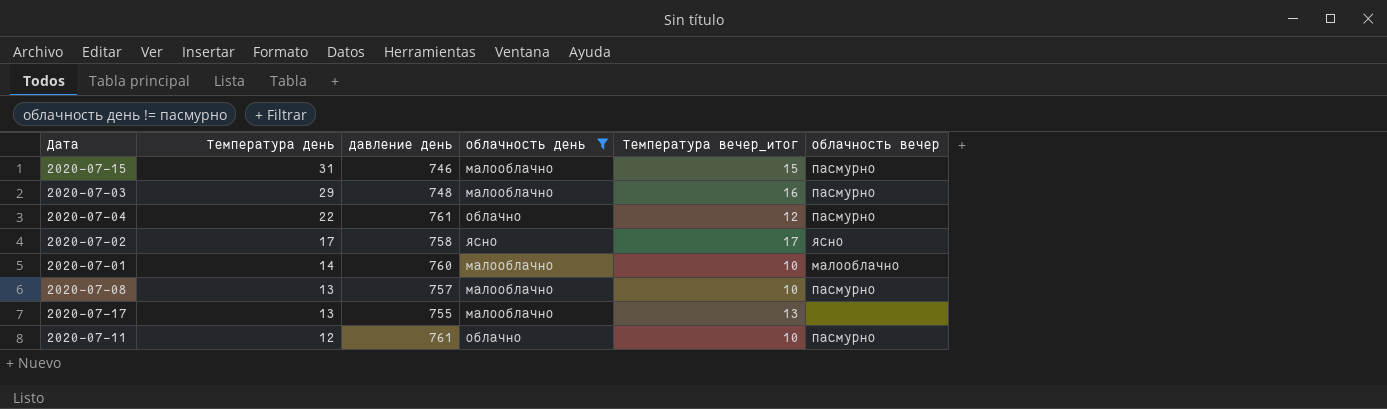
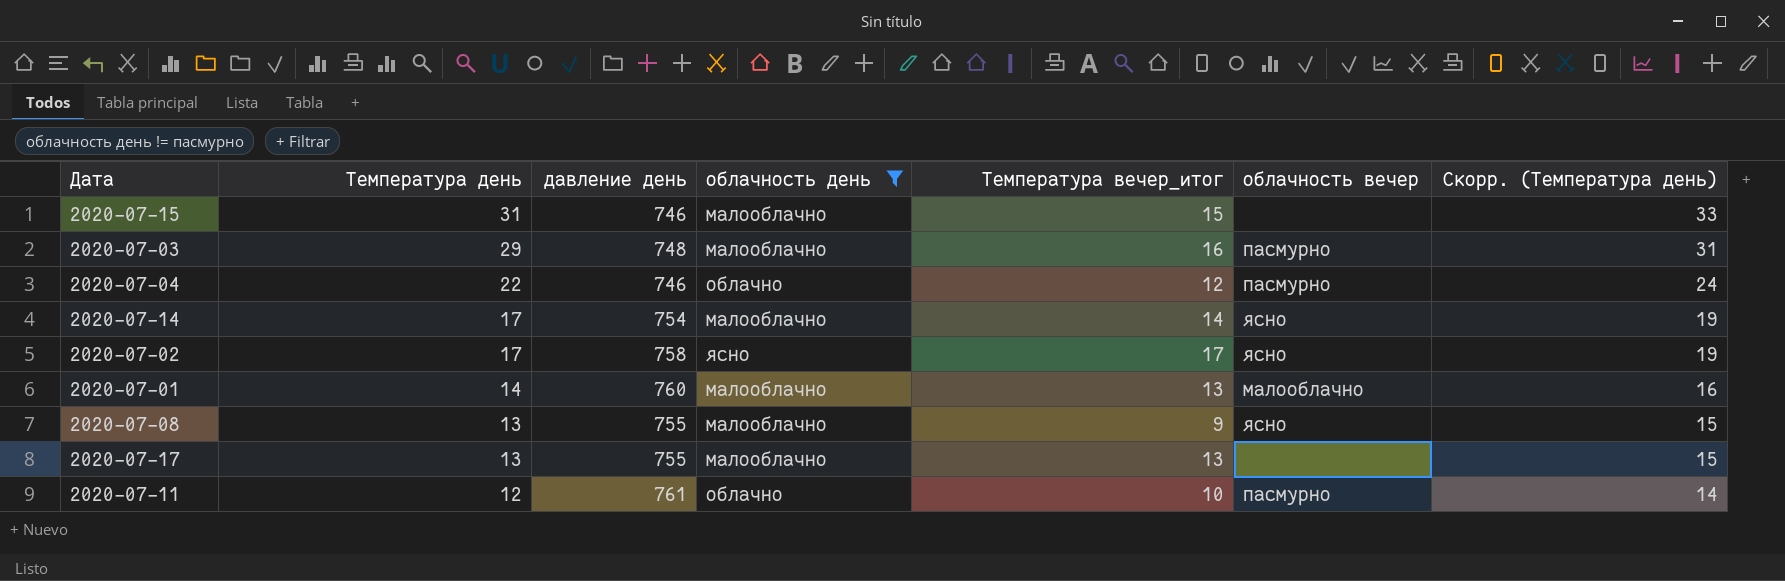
column Скорр. (Температура день) | formula: none -> [Температура день] + 2
2020-07-15 | облачность вечер: пасмурно -> none
2020-07-04 | давление день: 761 -> 746
row 2020-07-14: none -> 17 | 754 | малооблачно | 14 | ясно | 19
2020-07-01 | Температура вечер_итог: 10 -> 13
2020-07-08 | давление день: 757 -> 755
2020-07-08 | Температура вечер_итог: 10 -> 9
2020-07-08 | облачность вечер: пасмурно -> ясно

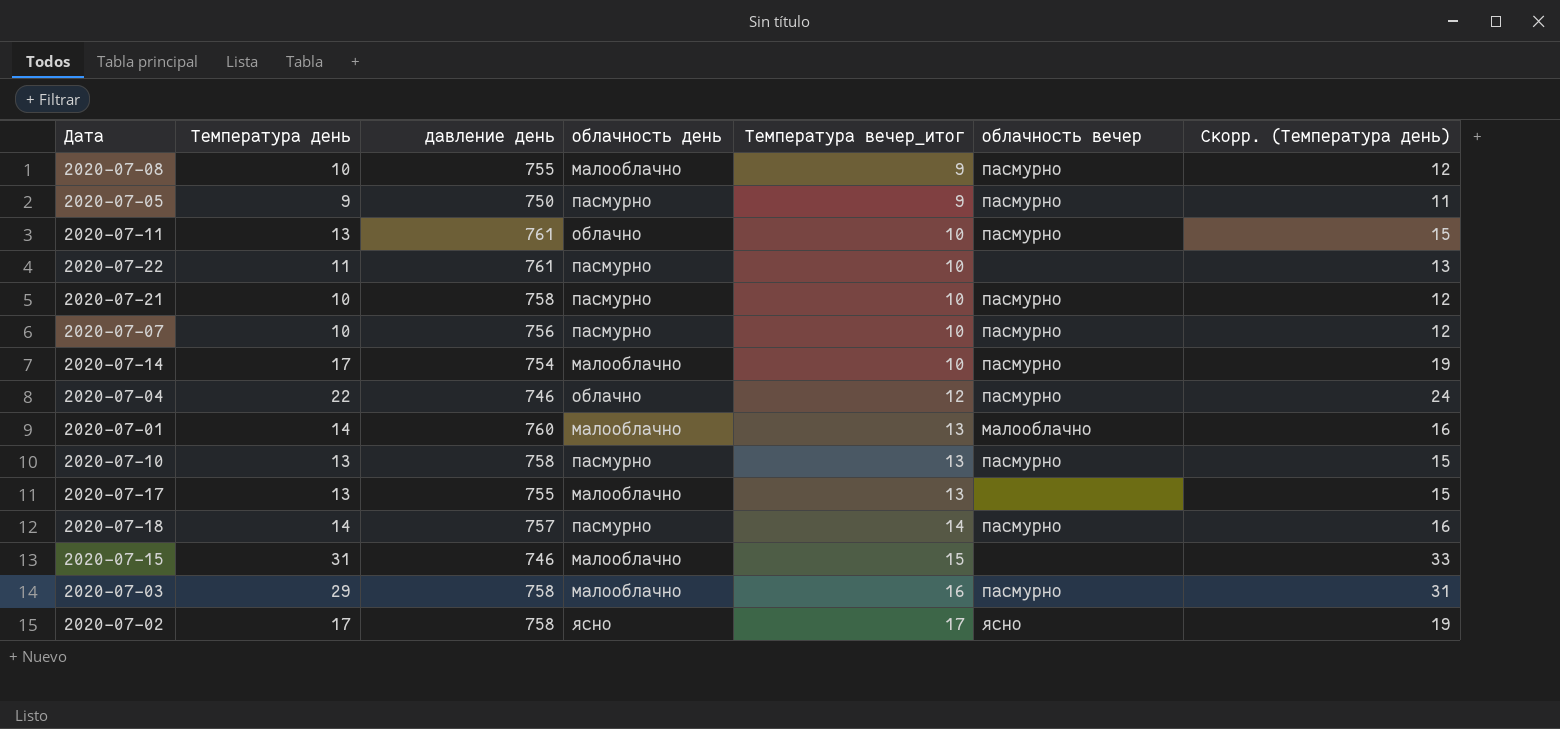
filter: облачность день != пасмурно -> none
row order: Температура день descending -> Температура вечер_итог ascending
2020-07-08 | Температура день: 13 -> 10
2020-07-08 | облачность вечер: ясно -> пасмурно
2020-07-08 | Скорр. (Температура день): 15 -> 12
2020-07-11 | Температура день: 12 -> 13
2020-07-11 | Скорр. (Температура день): 14 -> 15
2020-07-14 | Температура вечер_итог: 14 -> 10
2020-07-14 | облачность вечер: ясно -> пасмурно
2020-07-03 | давление день: 748 -> 758

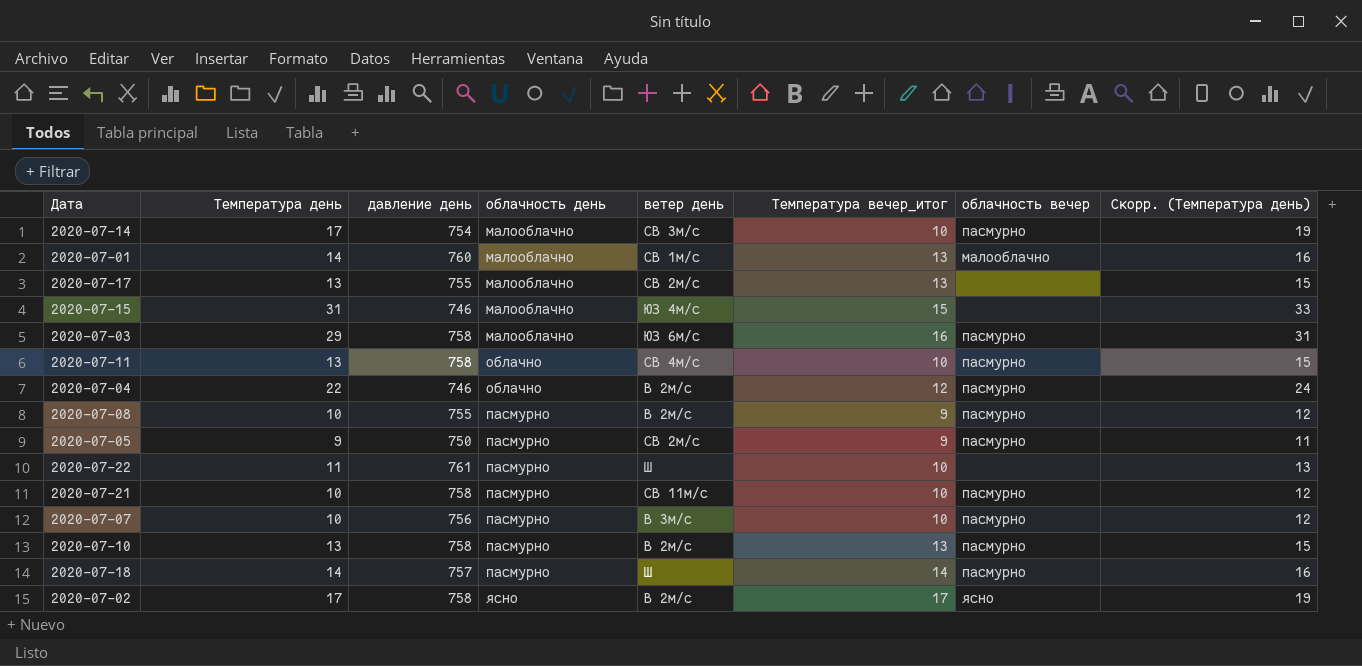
row order: Температура вечер_итог ascending -> облачность день ascending
column ветер день | position: none -> 5
2020-07-11 | давление день: 761 -> 758
2020-07-08 | облачность день: малооблачно -> пасмурно

